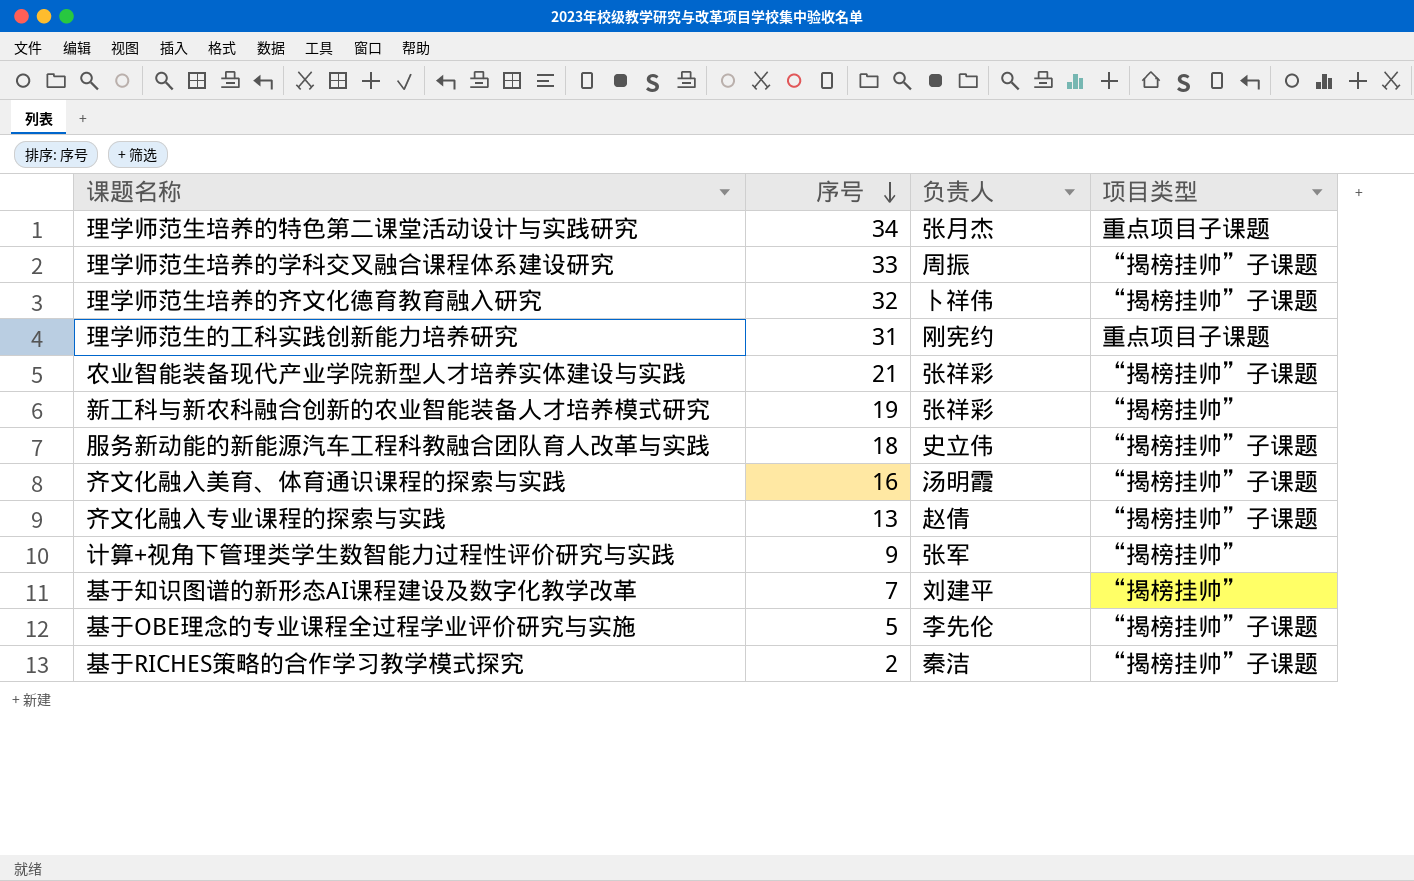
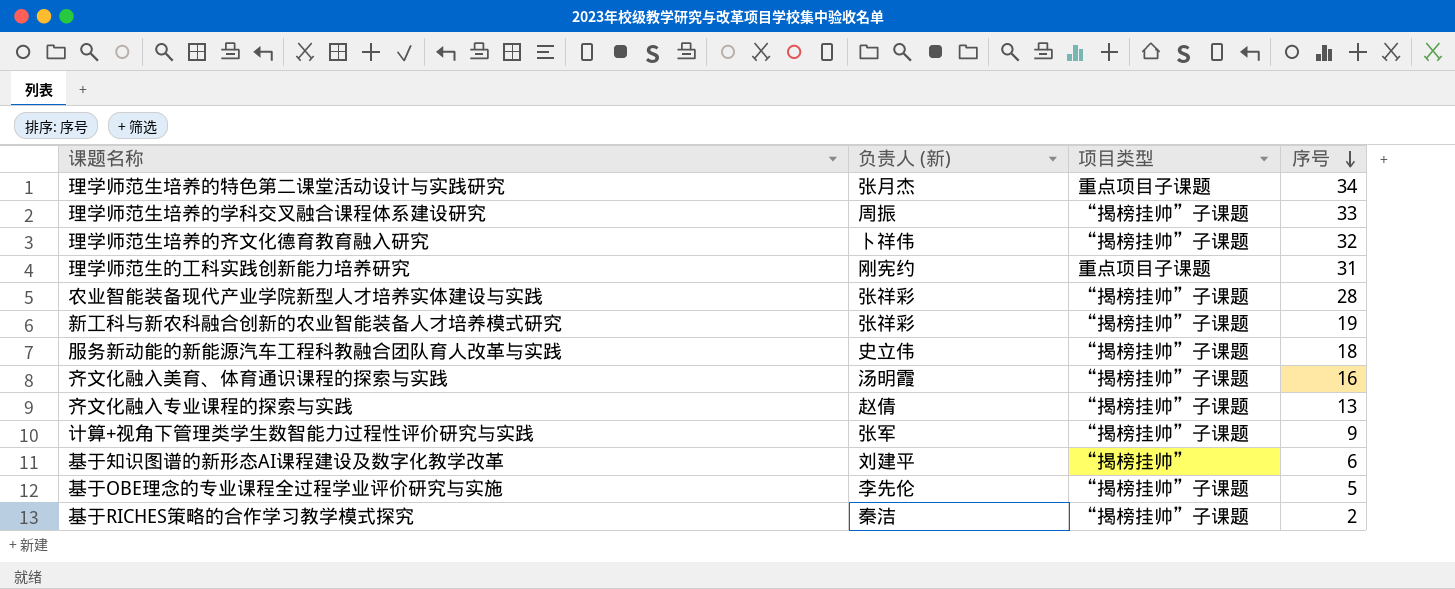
column name: 负责人 -> 负责人 (新)
column 序号 | position: 2 -> 4
农业智能装备现代产业学院新型人才培养实体建设与实践 | 序号: 21 -> 28
新工科与新农科融合创新的农业智能装备人才培养模式研究 | 项目类型: “揭榜挂帅” -> “揭榜挂帅”子课题
计算+视角下管理类学生数智能力过程性评价研究与实践 | 项目类型: “揭榜挂帅” -> “揭榜挂帅”子课题
基于知识图谱的新形态AI课程建设及数字化教学改革 | 序号: 7 -> 6

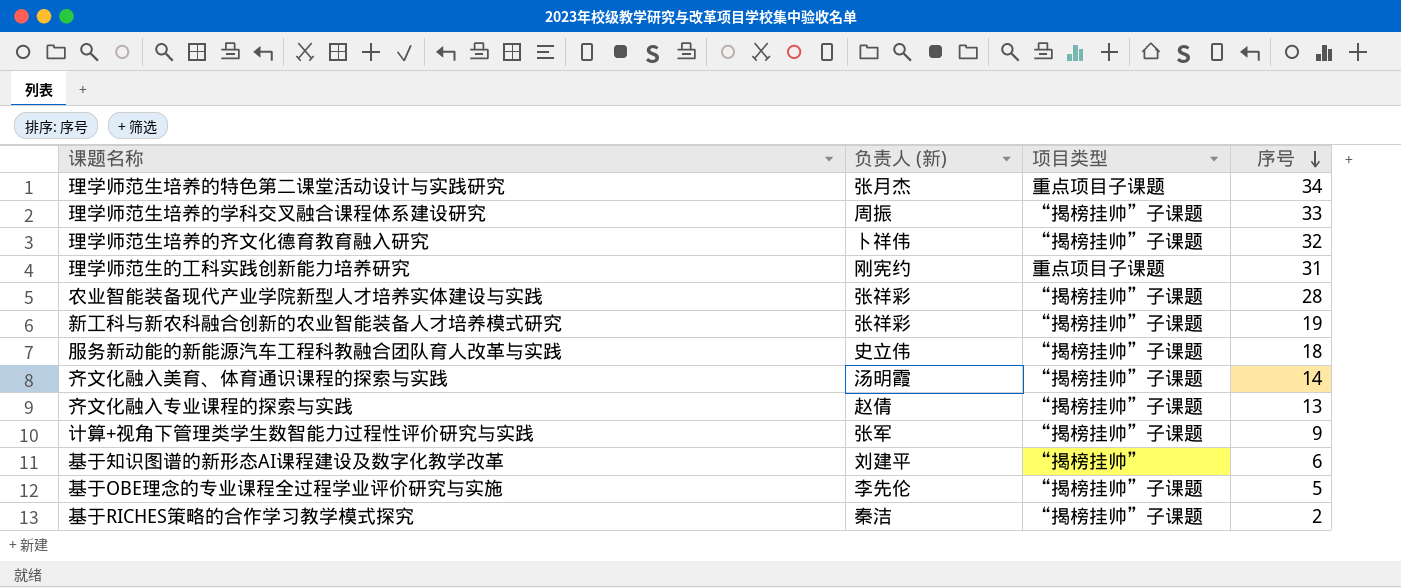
齐文化融入美育、体育通识课程的探索与实践 | 序号: 16 -> 14

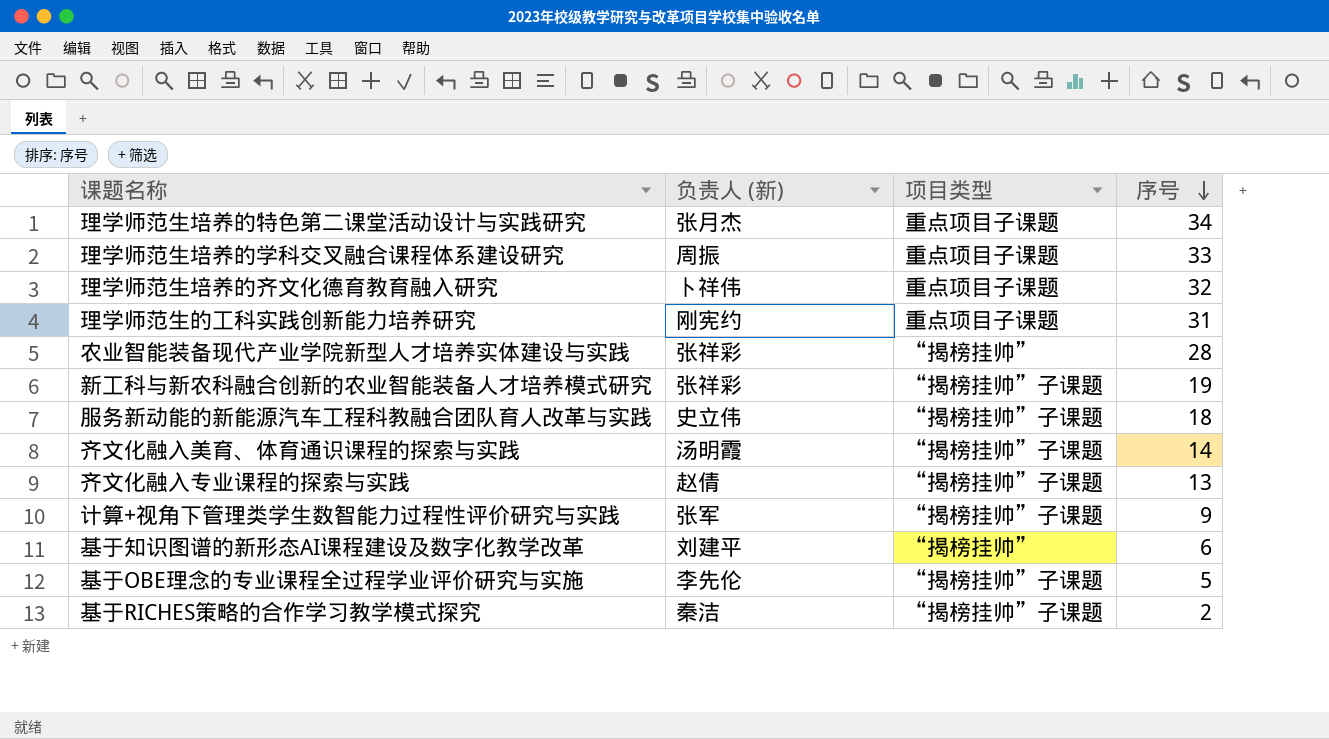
理学师范生培养的学科交叉融合课程体系建设研究 | 项目类型: “揭榜挂帅”子课题 -> 重点项目子课题
理学师范生培养的齐文化德育教育融入研究 | 项目类型: “揭榜挂帅”子课题 -> 重点项目子课题
农业智能装备现代产业学院新型人才培养实体建设与实践 | 项目类型: “揭榜挂帅”子课题 -> “揭榜挂帅”

